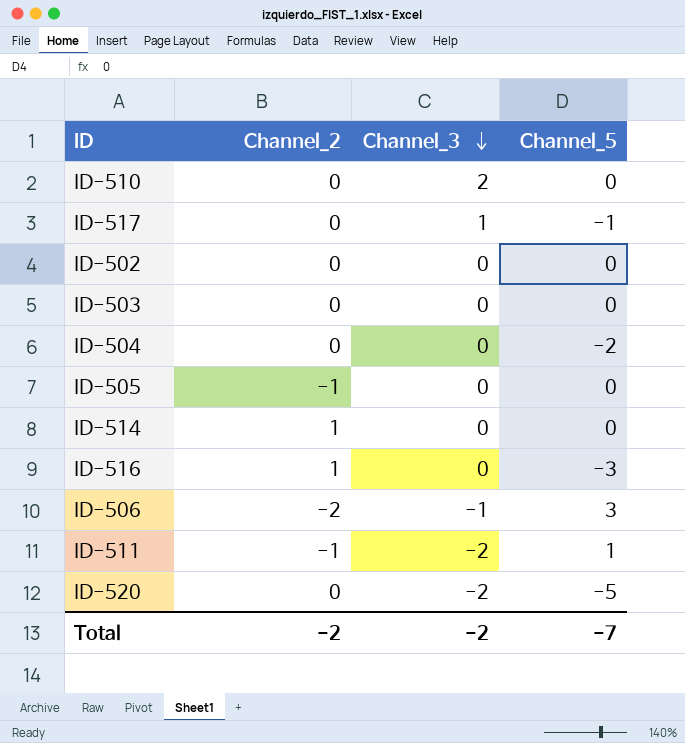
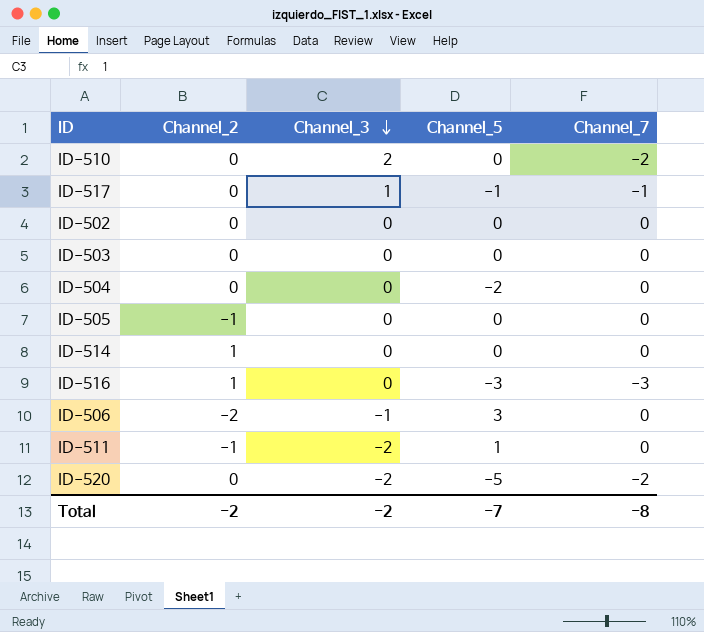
column Channel_7 | position: none -> 5

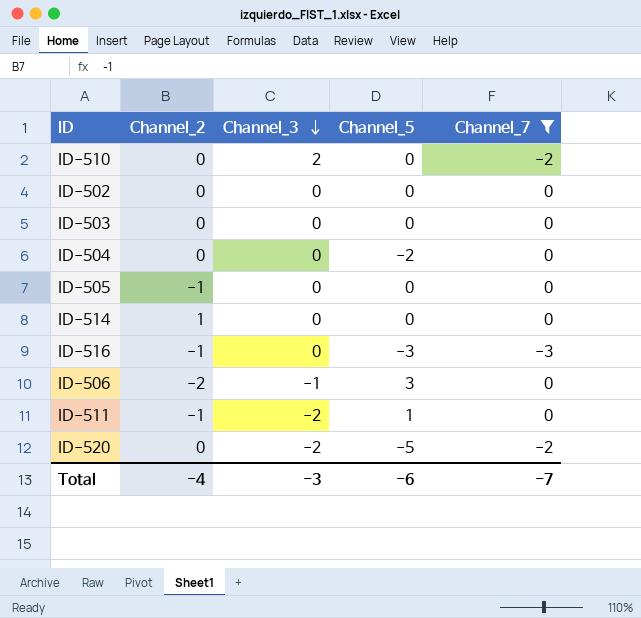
filter: none -> Channel_7 != -1
ID-516 | Channel_2: 1 -> -1
Total | Channel_2: -2 -> -4
Total | Channel_3: -2 -> -3
Total | Channel_5: -7 -> -6
Total | Channel_7: -8 -> -7

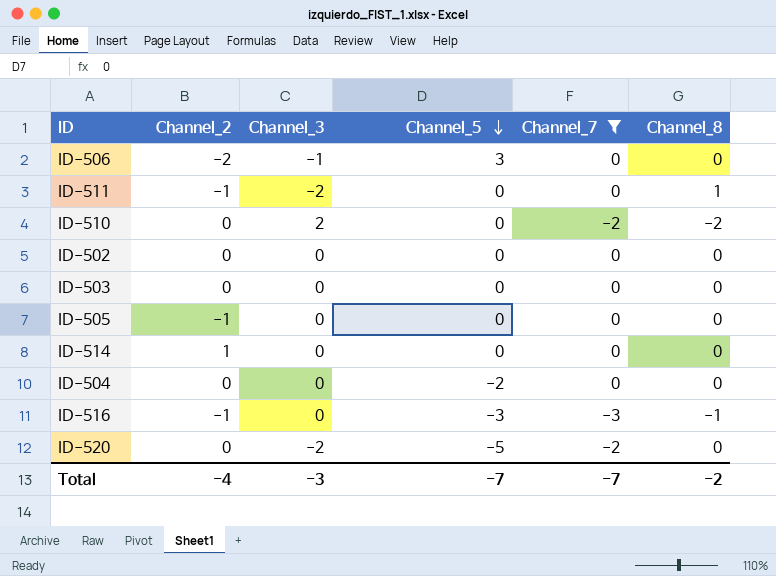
row order: Channel_3 descending -> Channel_5 descending
column Channel_8 | position: none -> 6
ID-511 | Channel_5: 1 -> 0
Total | Channel_5: -6 -> -7

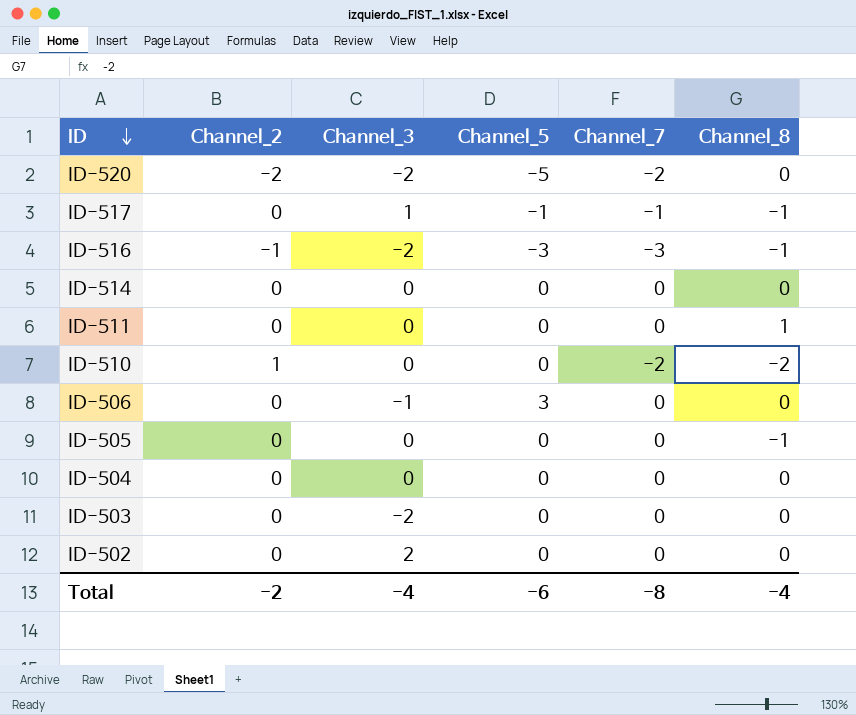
filter: Channel_7 != -1 -> none
row order: Channel_5 descending -> ID descending
ID-520 | Channel_2: 0 -> -2
ID-516 | Channel_3: 0 -> -2
ID-514 | Channel_2: 1 -> 0
ID-511 | Channel_2: -1 -> 0
ID-511 | Channel_3: -2 -> 0
ID-510 | Channel_2: 0 -> 1
ID-510 | Channel_3: 2 -> 0
ID-506 | Channel_2: -2 -> 0
ID-505 | Channel_2: -1 -> 0
ID-505 | Channel_8: 0 -> -1
ID-504 | Channel_5: -2 -> 0
ID-503 | Channel_3: 0 -> -2
ID-502 | Channel_3: 0 -> 2
Total | Channel_2: -4 -> -2
Total | Channel_3: -3 -> -4
Total | Channel_5: -7 -> -6
Total | Channel_7: -7 -> -8
Total | Channel_8: -2 -> -4

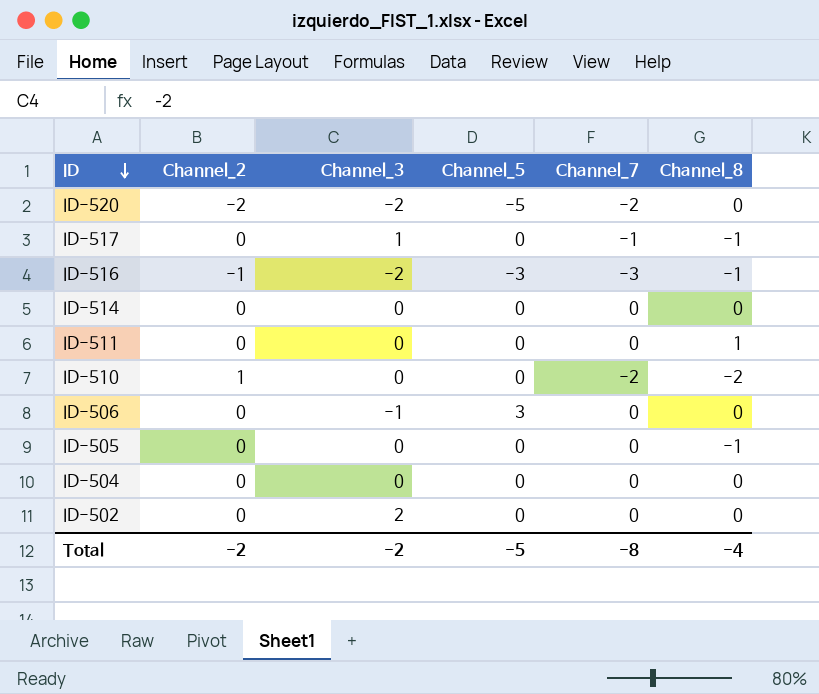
row ID-503: 0 | -2 | 0 | 0 | 0 -> none
ID-517 | Channel_5: -1 -> 0
Total | Channel_3: -4 -> -2
Total | Channel_5: -6 -> -5

